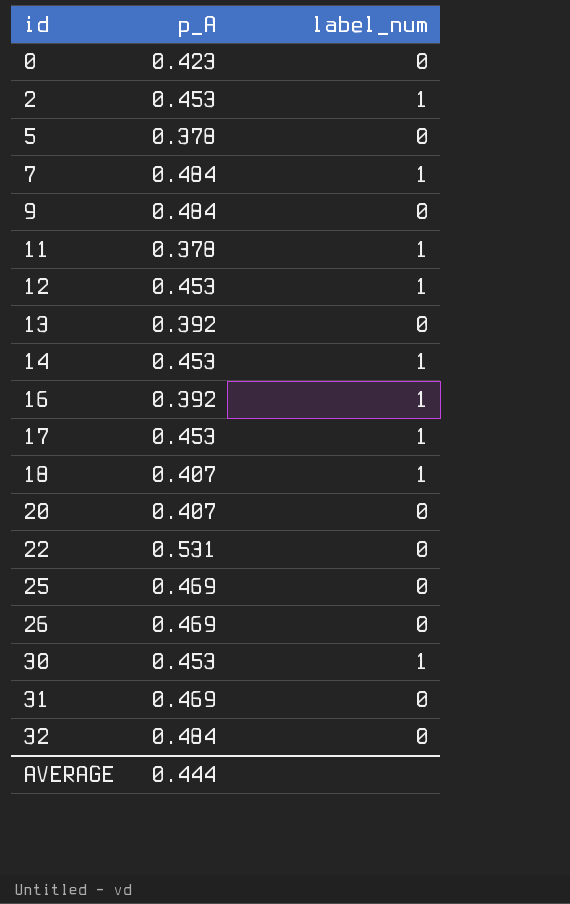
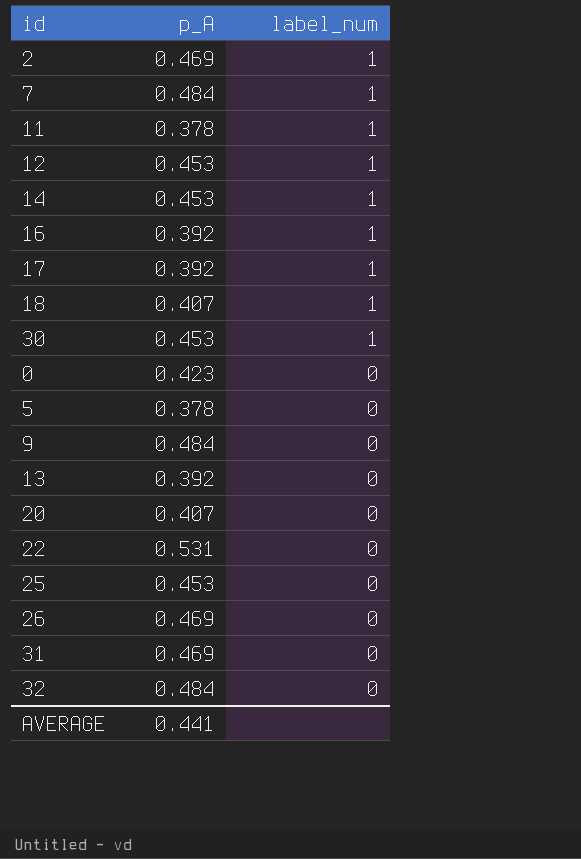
row order: id ascending -> label_num descending
2 | p_A: 0.453 -> 0.469
17 | p_A: 0.453 -> 0.392
25 | p_A: 0.469 -> 0.453
AVERAGE | p_A: 0.444 -> 0.441

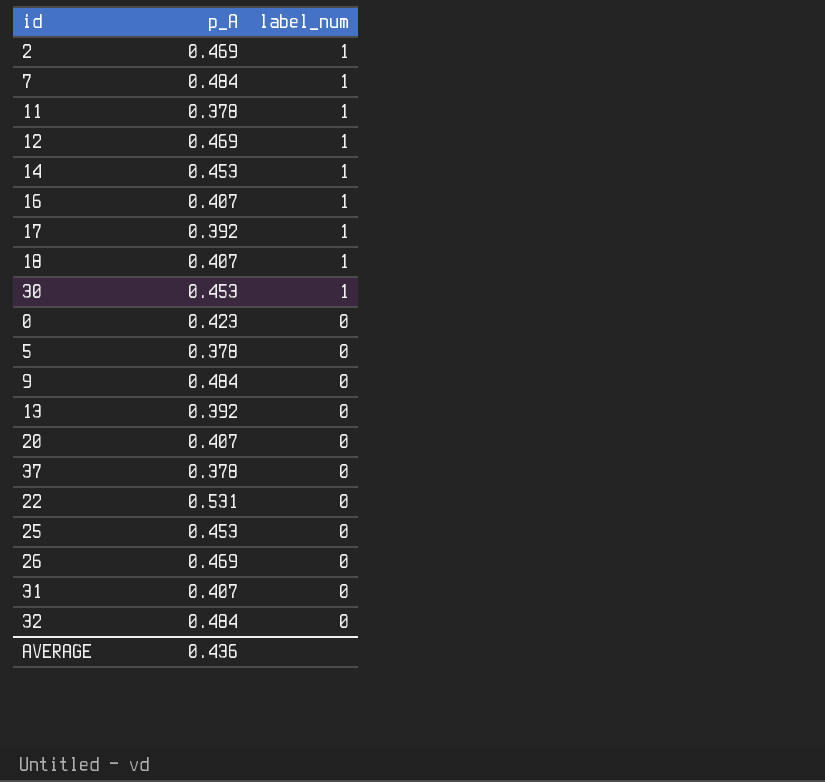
12 | p_A: 0.453 -> 0.469
16 | p_A: 0.392 -> 0.407
row 37: none -> 0.378 | 0
31 | p_A: 0.469 -> 0.407
AVERAGE | p_A: 0.441 -> 0.436

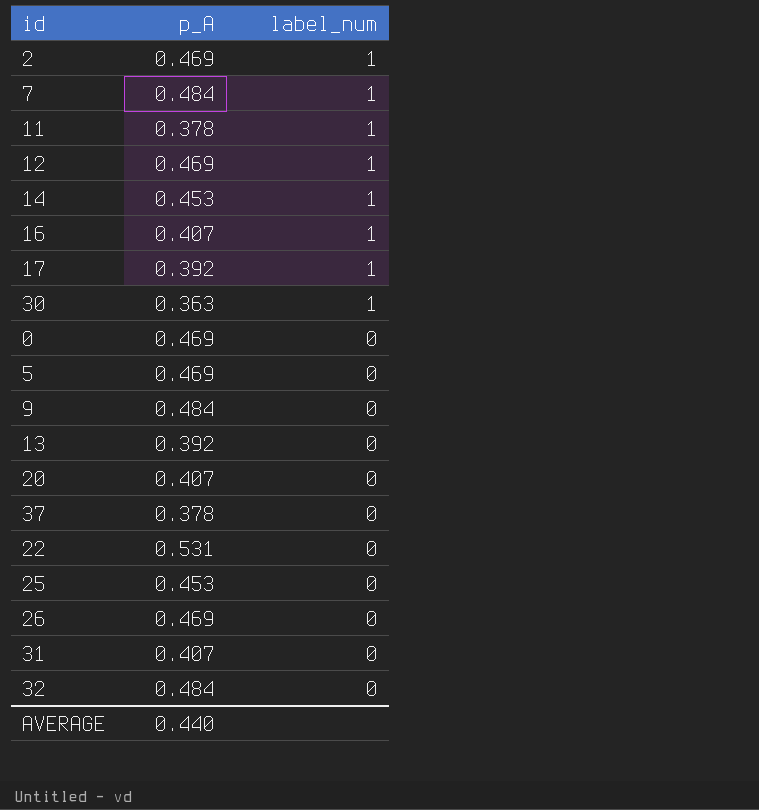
row 18: 0.407 | 1 -> none
30 | p_A: 0.453 -> 0.363
0 | p_A: 0.423 -> 0.469
5 | p_A: 0.378 -> 0.469
AVERAGE | p_A: 0.436 -> 0.440

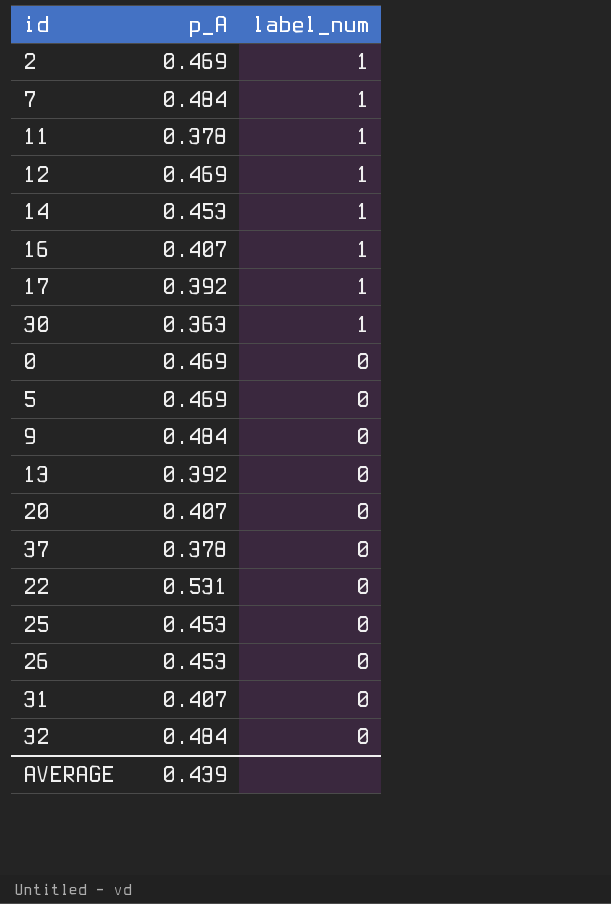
26 | p_A: 0.469 -> 0.453
AVERAGE | p_A: 0.440 -> 0.439

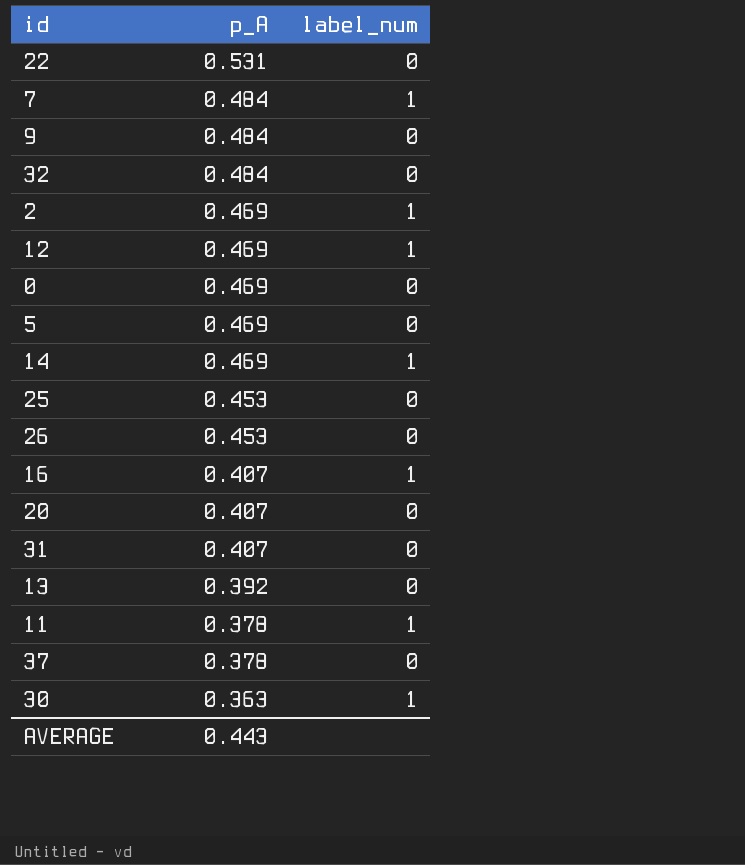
row order: label_num descending -> p_A descending
row 17: 0.392 | 1 -> none
14 | p_A: 0.453 -> 0.469
AVERAGE | p_A: 0.439 -> 0.443

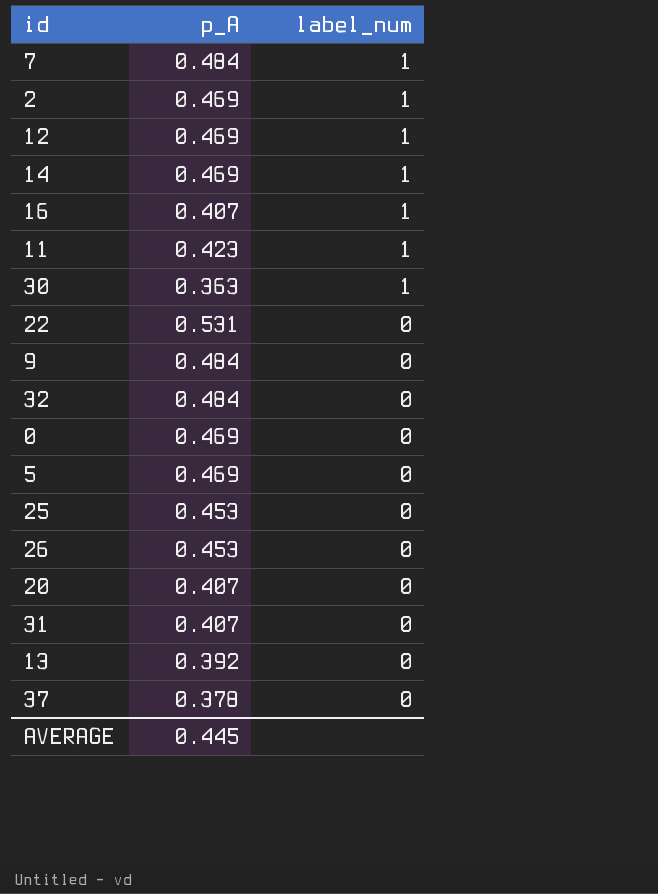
row order: p_A descending -> label_num descending
11 | p_A: 0.378 -> 0.423
AVERAGE | p_A: 0.443 -> 0.445

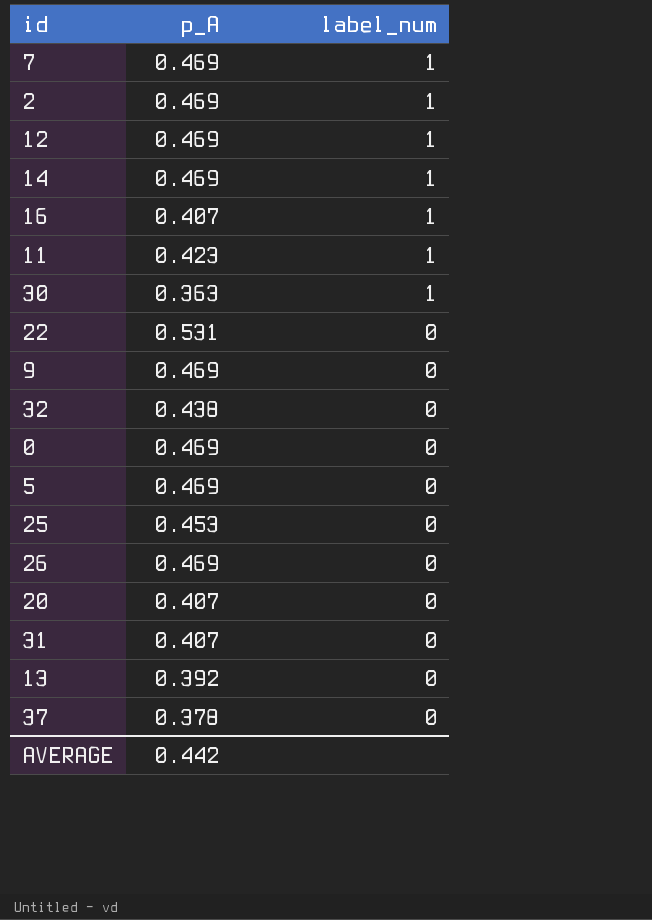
7 | p_A: 0.484 -> 0.469
9 | p_A: 0.484 -> 0.469
32 | p_A: 0.484 -> 0.438
26 | p_A: 0.453 -> 0.469
AVERAGE | p_A: 0.445 -> 0.442

